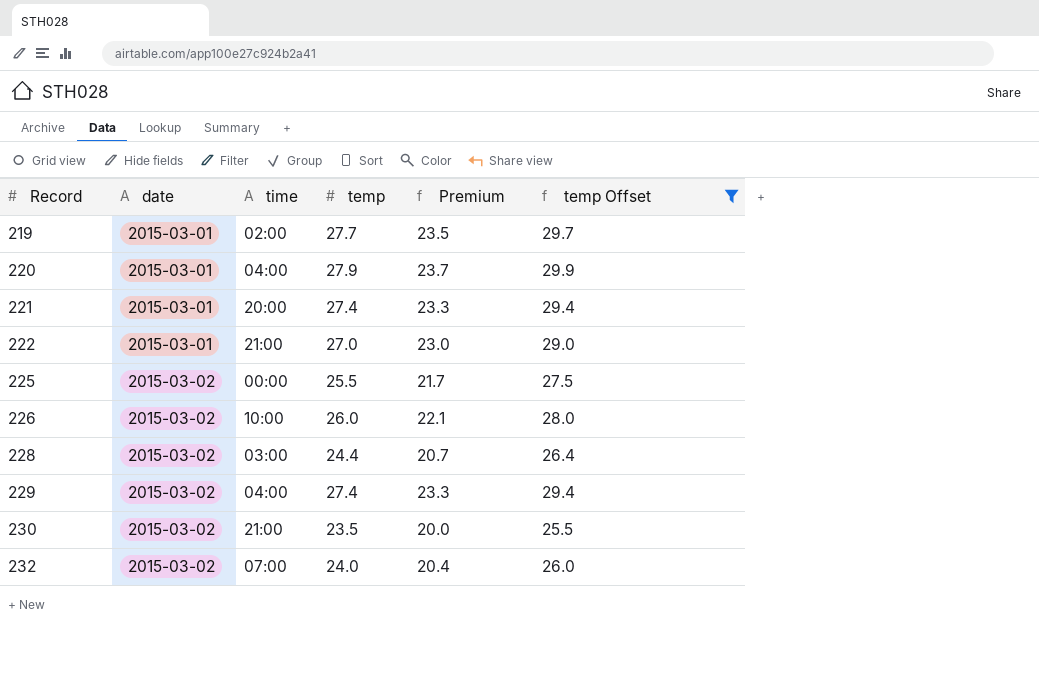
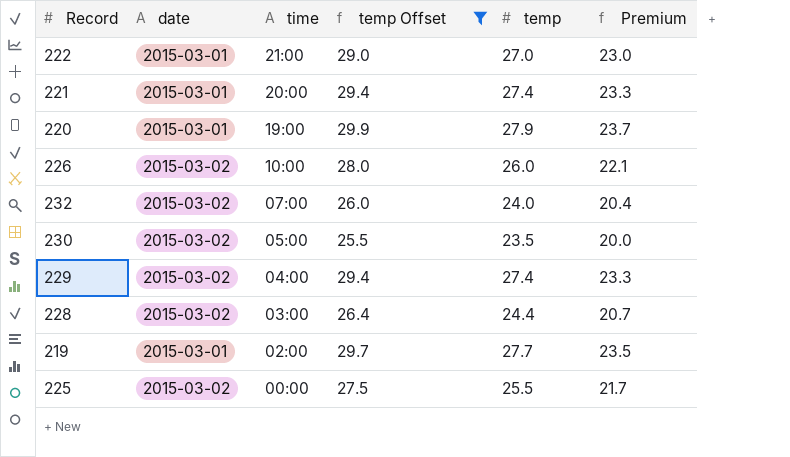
row order: Record ascending -> time descending
column temp Offset | position: 6 -> 4
220 | time: 04:00 -> 19:00
230 | time: 21:00 -> 05:00

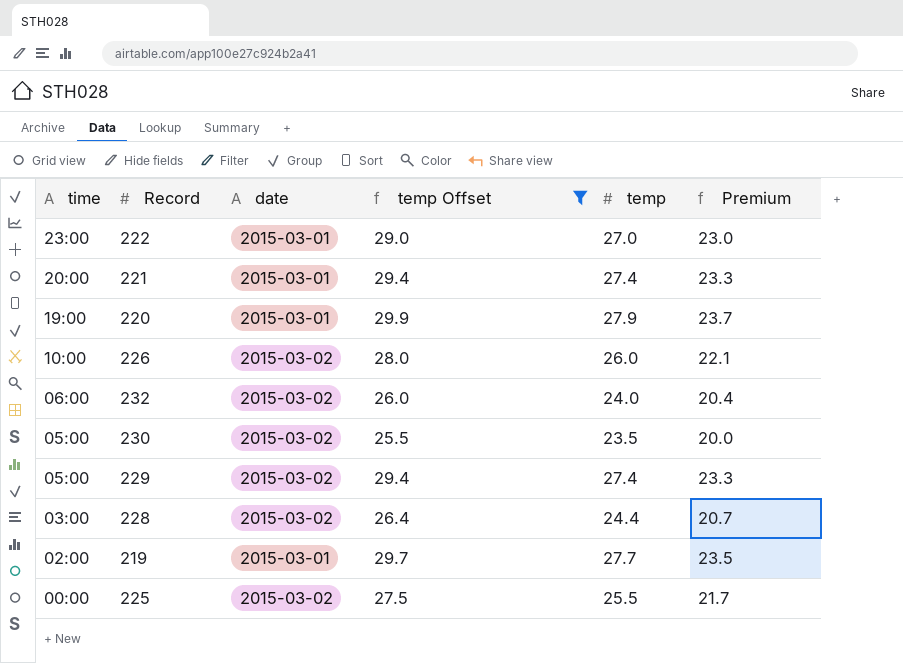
column time | position: 3 -> 1
222 | time: 21:00 -> 23:00
232 | time: 07:00 -> 06:00
229 | time: 04:00 -> 05:00

